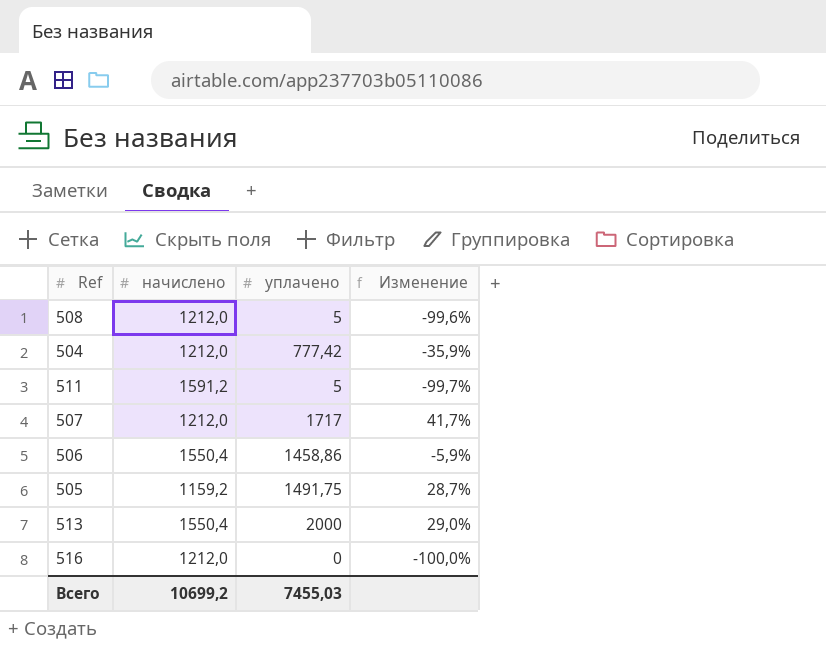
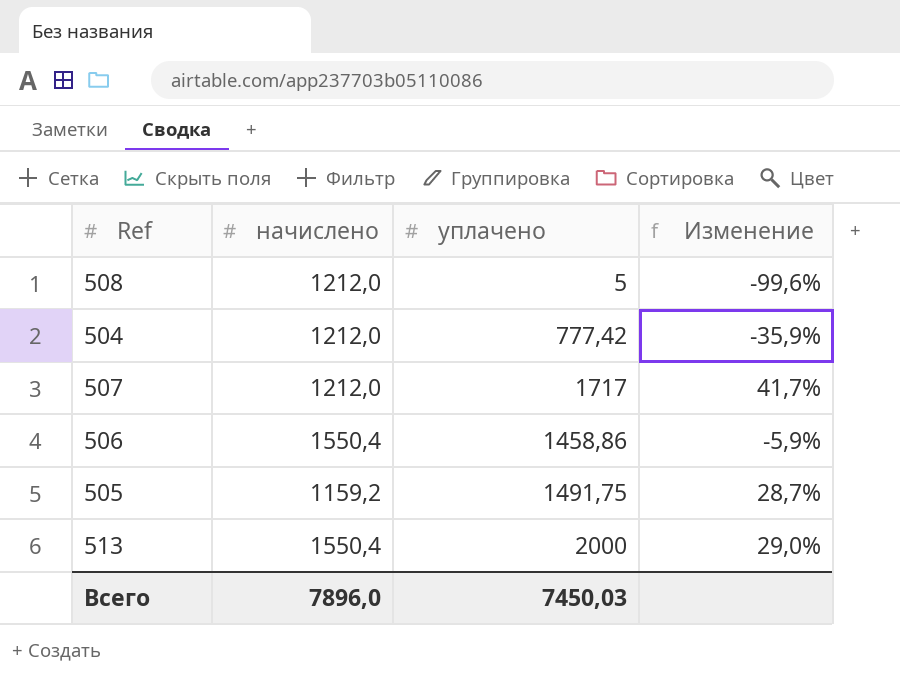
row 511: 1591,2 | 5 | -99,7% -> none
row 516: 1212,0 | 0 | -100,0% -> none
Всего | начислено: 10699,2 -> 7896,0
Всего | уплачено: 7455,03 -> 7450,03

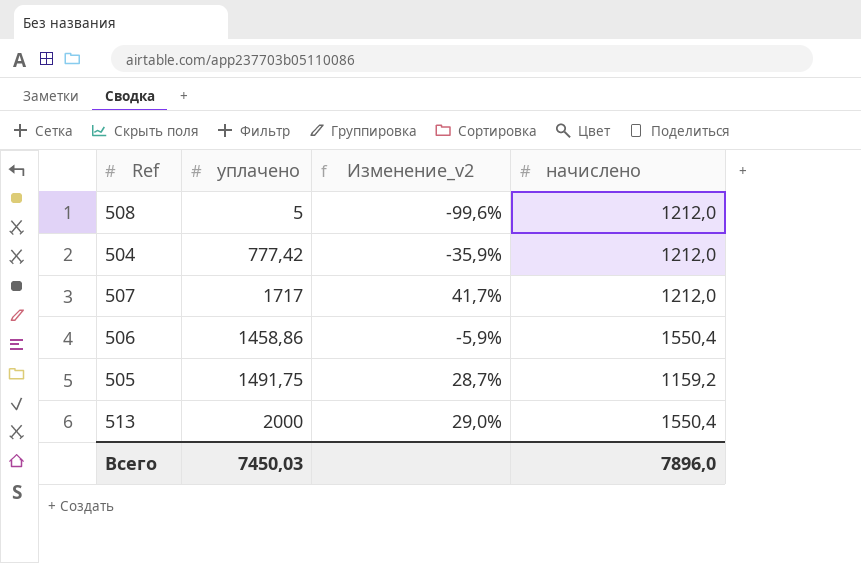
column name: Изменение -> Изменение_v2
column начислено | position: 2 -> 4

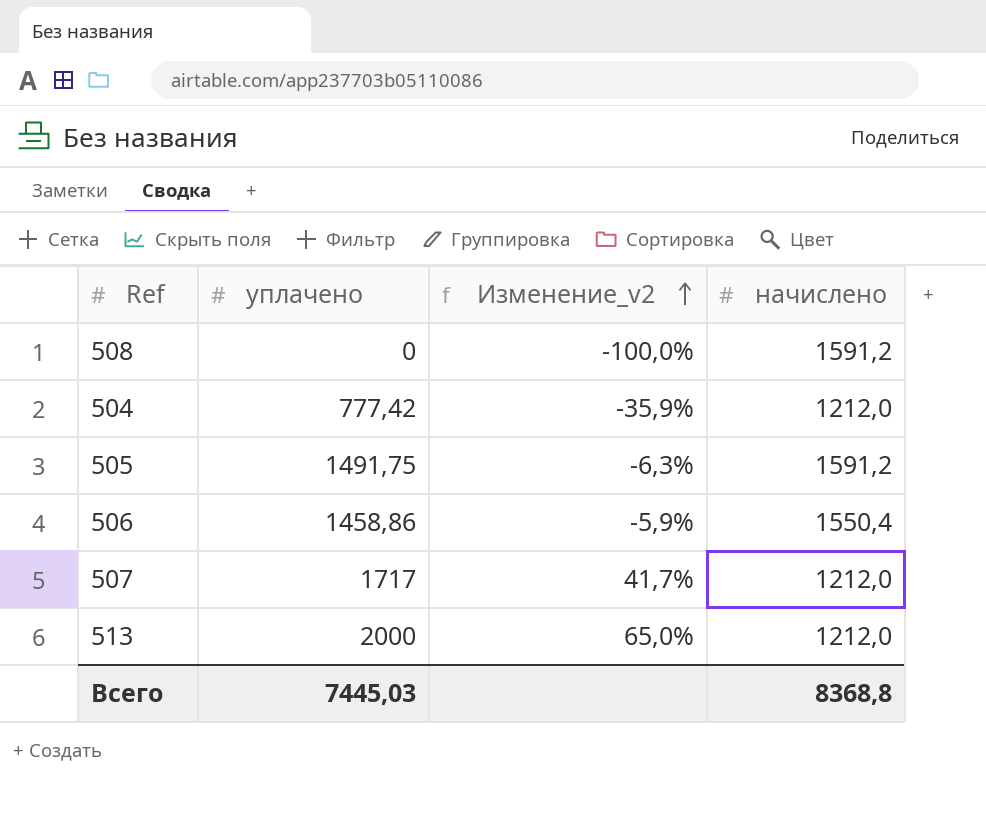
row order: none -> Изменение_v2 ascending
508 | уплачено: 5 -> 0
508 | Изменение_v2: -99,6% -> -100,0%
508 | начислено: 1212,0 -> 1591,2
505 | Изменение_v2: 28,7% -> -6,3%
505 | начислено: 1159,2 -> 1591,2
513 | Изменение_v2: 29,0% -> 65,0%
513 | начислено: 1550,4 -> 1212,0
Всего | уплачено: 7450,03 -> 7445,03
Всего | начислено: 7896,0 -> 8368,8

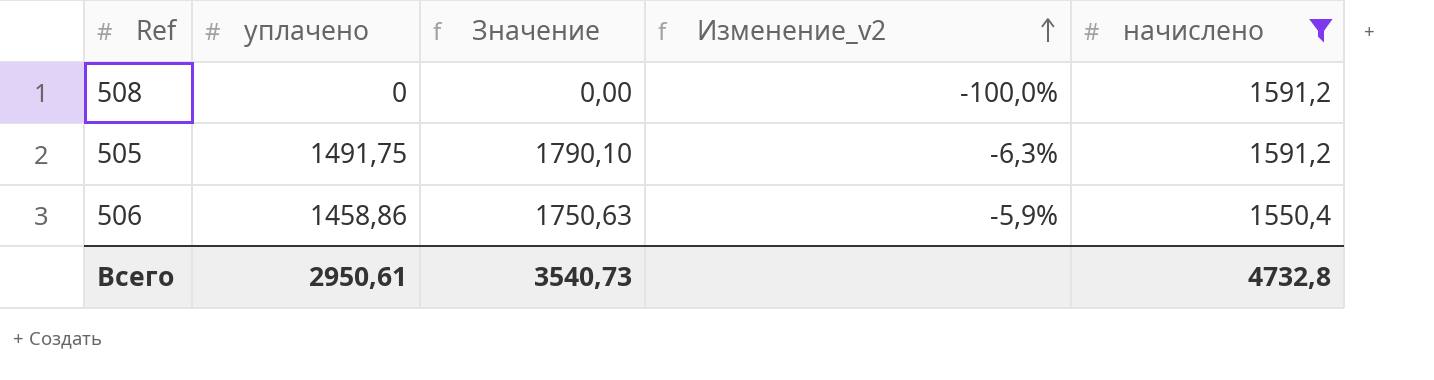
filter: none -> начислено != 1212,0
column Значение | formula: none -> [уплачено] * 1,2
Всего | уплачено: 7445,03 -> 2950,61
Всего | начислено: 8368,8 -> 4732,8

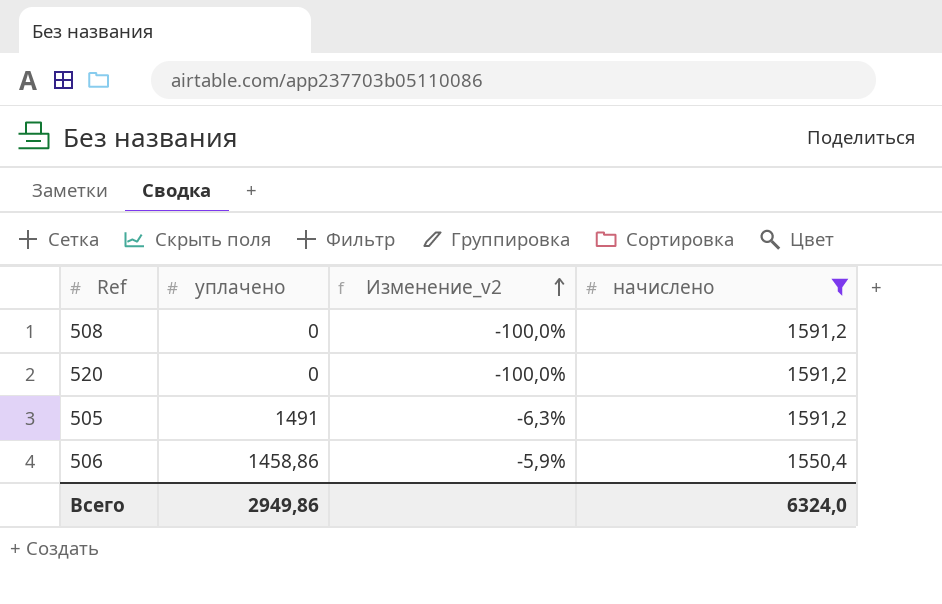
column Значение | formula: [уплачено] * 1,2 -> none
row 520: none -> 0 | -100,0% | 1591,2
505 | уплачено: 1491,75 -> 1491
Всего | уплачено: 2950,61 -> 2949,86
Всего | начислено: 4732,8 -> 6324,0

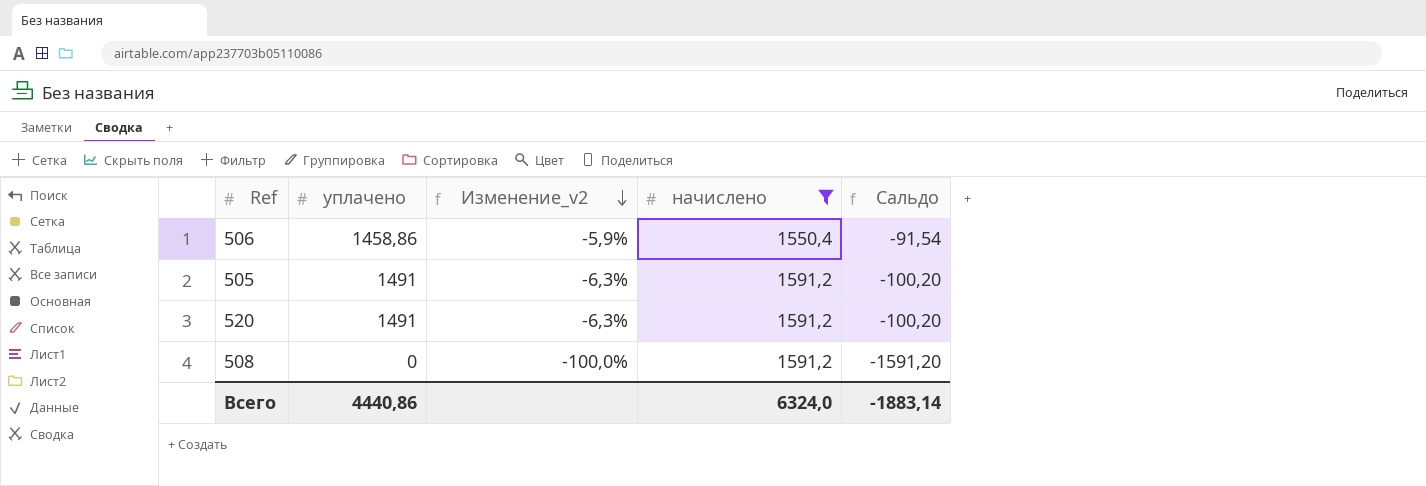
row order: Изменение_v2 ascending -> Изменение_v2 descending
column Сальдо | formula: none -> [уплачено] - [начислено]
520 | уплачено: 0 -> 1491
520 | Изменение_v2: -100,0% -> -6,3%
Всего | уплачено: 2949,86 -> 4440,86

